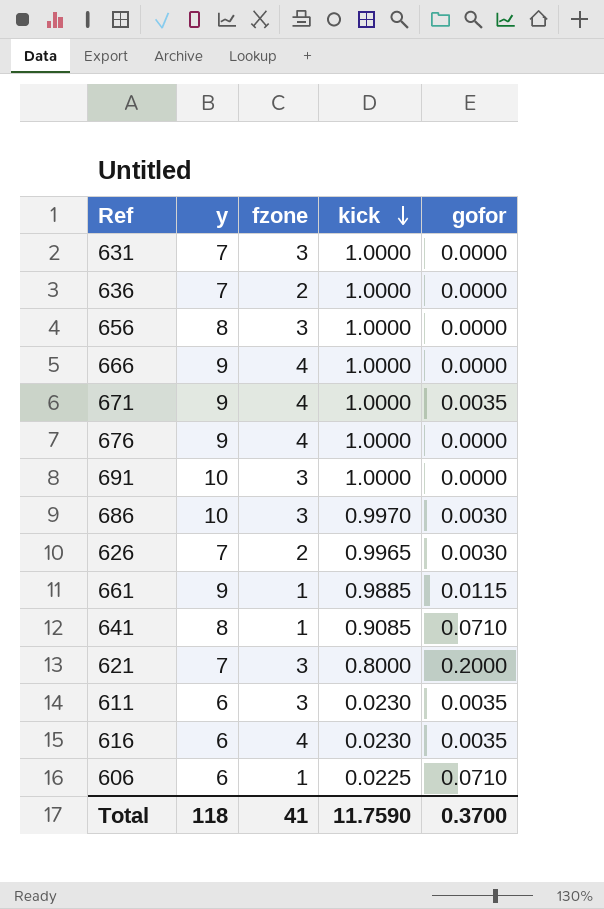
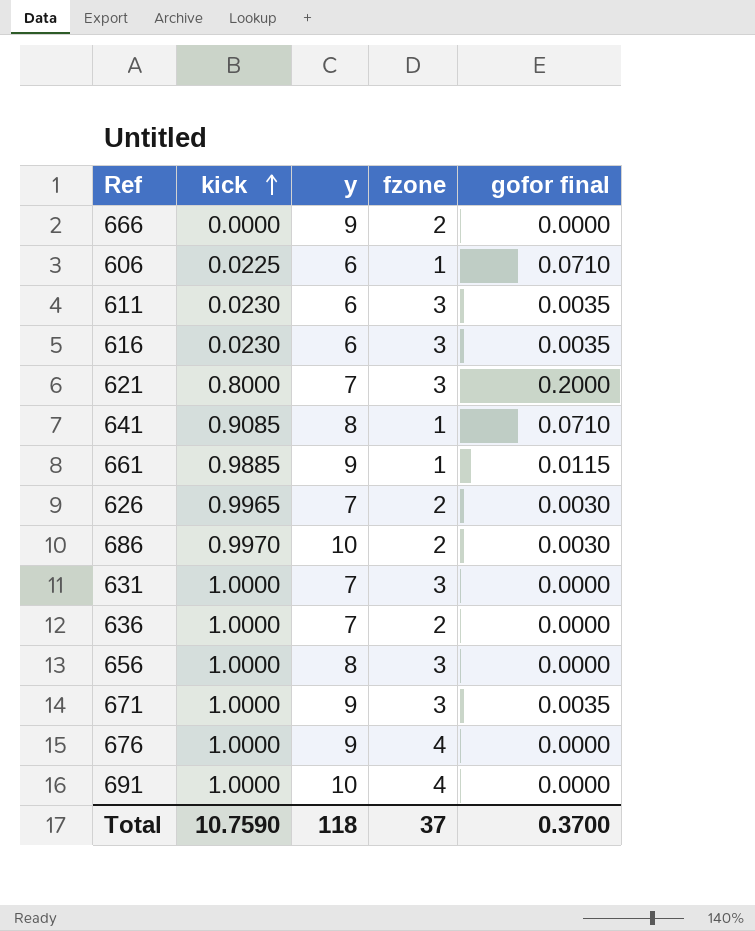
row order: kick descending -> kick ascending
column kick | position: 4 -> 2
column name: gofor -> gofor final
666 | kick: 1.0000 -> 0.0000
666 | fzone: 4 -> 2
616 | fzone: 4 -> 3
686 | fzone: 3 -> 2
671 | fzone: 4 -> 3
691 | fzone: 3 -> 4
Total | kick: 11.7590 -> 10.7590
Total | fzone: 41 -> 37

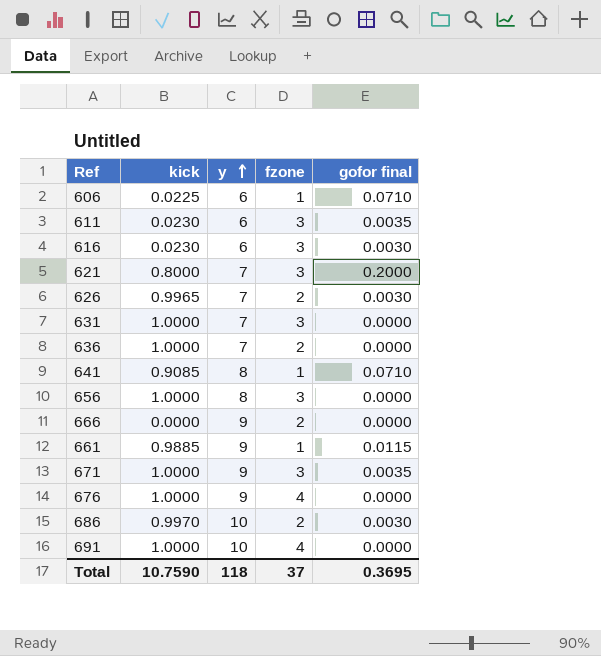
row order: kick ascending -> y ascending
616 | gofor final: 0.0035 -> 0.0030
Total | gofor final: 0.3700 -> 0.3695

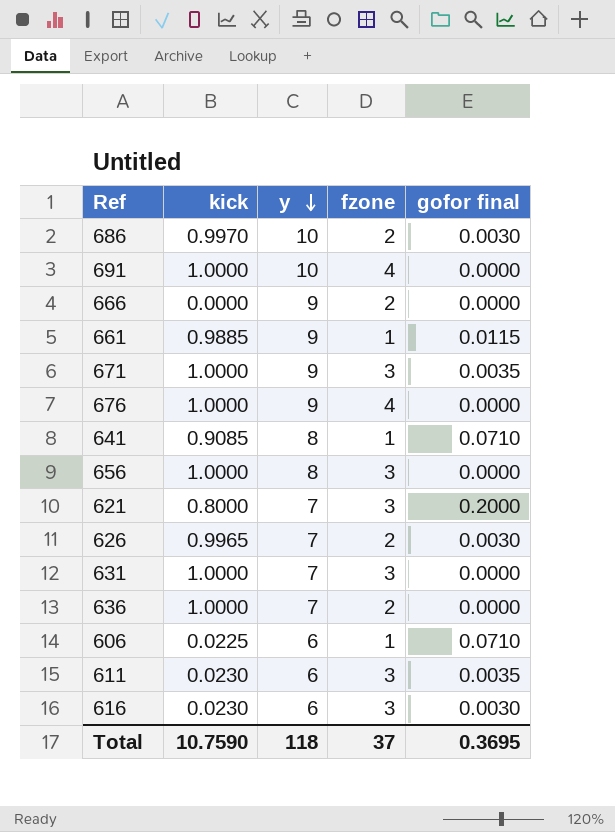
row order: y ascending -> y descending

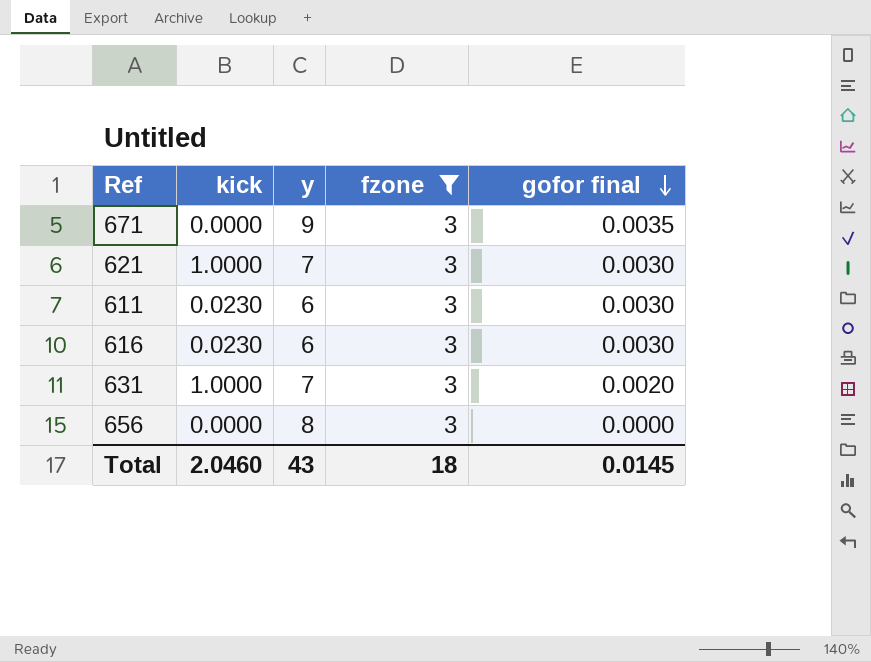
filter: none -> fzone = 3
row order: y descending -> gofor final descending
671 | kick: 1.0000 -> 0.0000
621 | kick: 0.8000 -> 1.0000
621 | gofor final: 0.2000 -> 0.0030
611 | gofor final: 0.0035 -> 0.0030
631 | gofor final: 0.0000 -> 0.0020
656 | kick: 1.0000 -> 0.0000
Total | kick: 10.7590 -> 2.0460
Total | y: 118 -> 43
Total | fzone: 37 -> 18
Total | gofor final: 0.3695 -> 0.0145

